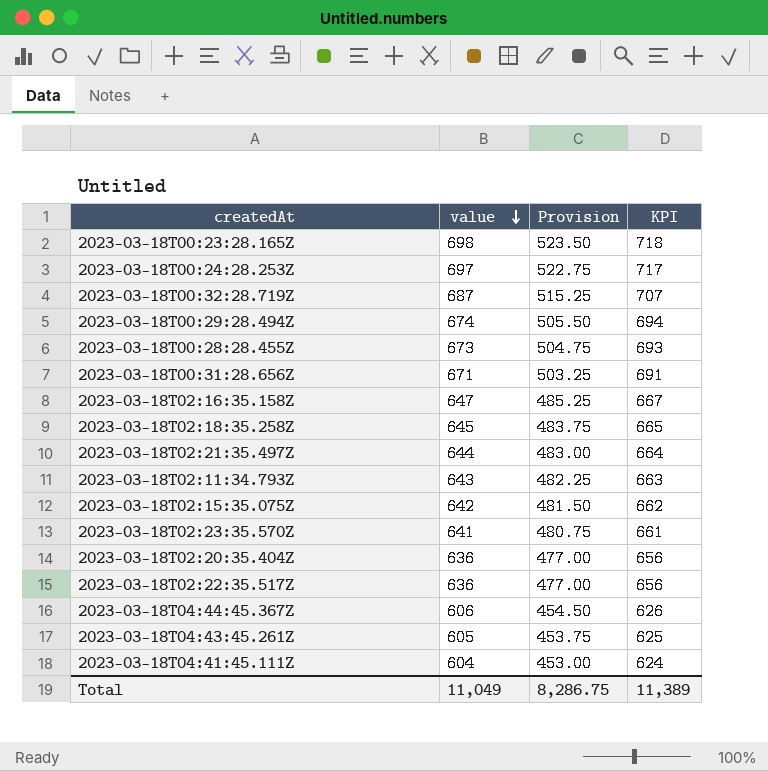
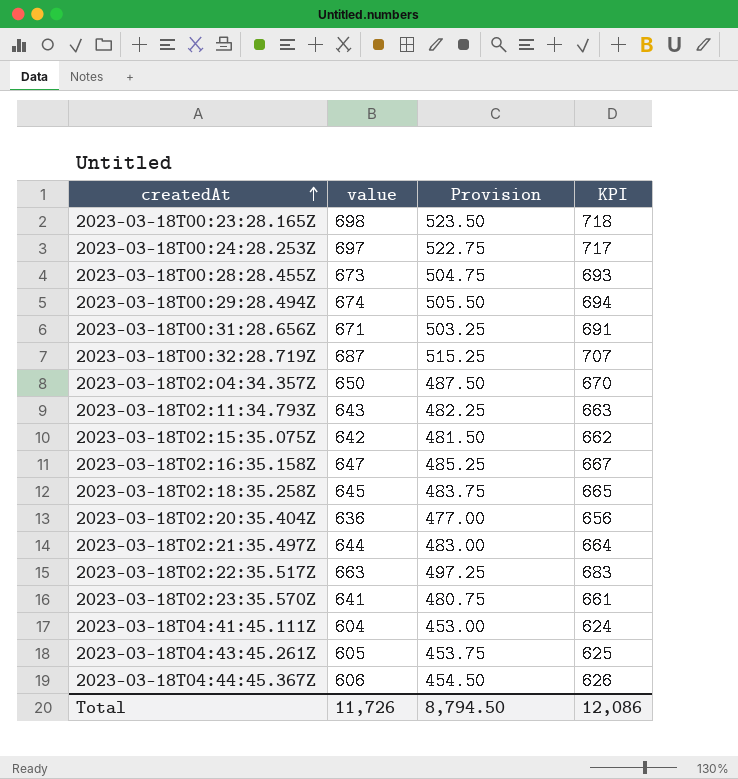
row order: value descending -> createdAt ascending
row 2023-03-18T02:04:34.357Z: none -> 650 | 487.50 | 670
2023-03-18T02:22:35.517Z | value: 636 -> 663
2023-03-18T02:22:35.517Z | Provision: 477.00 -> 497.25
2023-03-18T02:22:35.517Z | KPI: 656 -> 683
Total | value: 11,049 -> 11,726
Total | Provision: 8,286.75 -> 8,794.50
Total | KPI: 11,389 -> 12,086

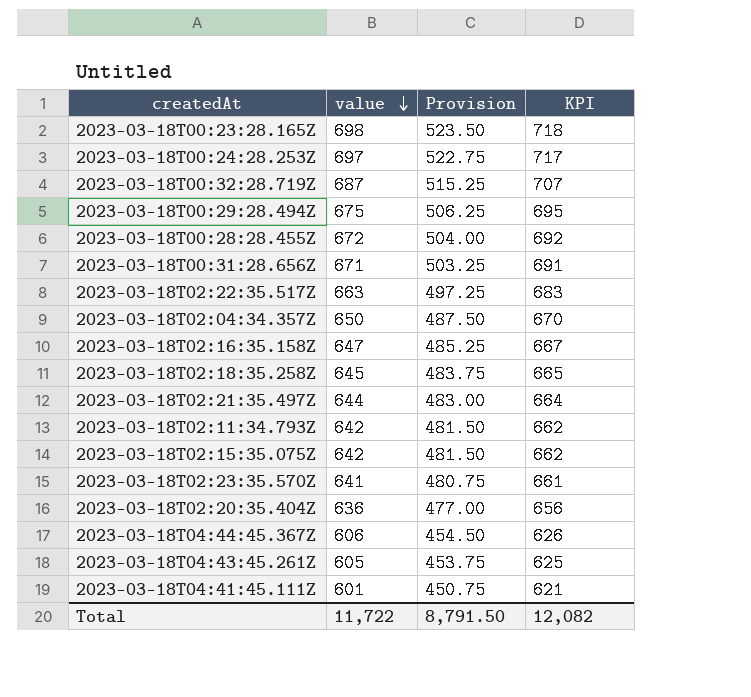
row order: createdAt ascending -> value descending
2023-03-18T00:29:28.494Z | value: 674 -> 675
2023-03-18T00:29:28.494Z | Provision: 505.50 -> 506.25
2023-03-18T00:29:28.494Z | KPI: 694 -> 695
2023-03-18T00:28:28.455Z | value: 673 -> 672
2023-03-18T00:28:28.455Z | Provision: 504.75 -> 504.00
2023-03-18T00:28:28.455Z | KPI: 693 -> 692
2023-03-18T02:11:34.793Z | value: 643 -> 642
2023-03-18T02:11:34.793Z | Provision: 482.25 -> 481.50
2023-03-18T02:11:34.793Z | KPI: 663 -> 662
2023-03-18T04:41:45.111Z | value: 604 -> 601
2023-03-18T04:41:45.111Z | Provision: 453.00 -> 450.75
2023-03-18T04:41:45.111Z | KPI: 624 -> 621
Total | value: 11,726 -> 11,722
Total | Provision: 8,794.50 -> 8,791.50
Total | KPI: 12,086 -> 12,082

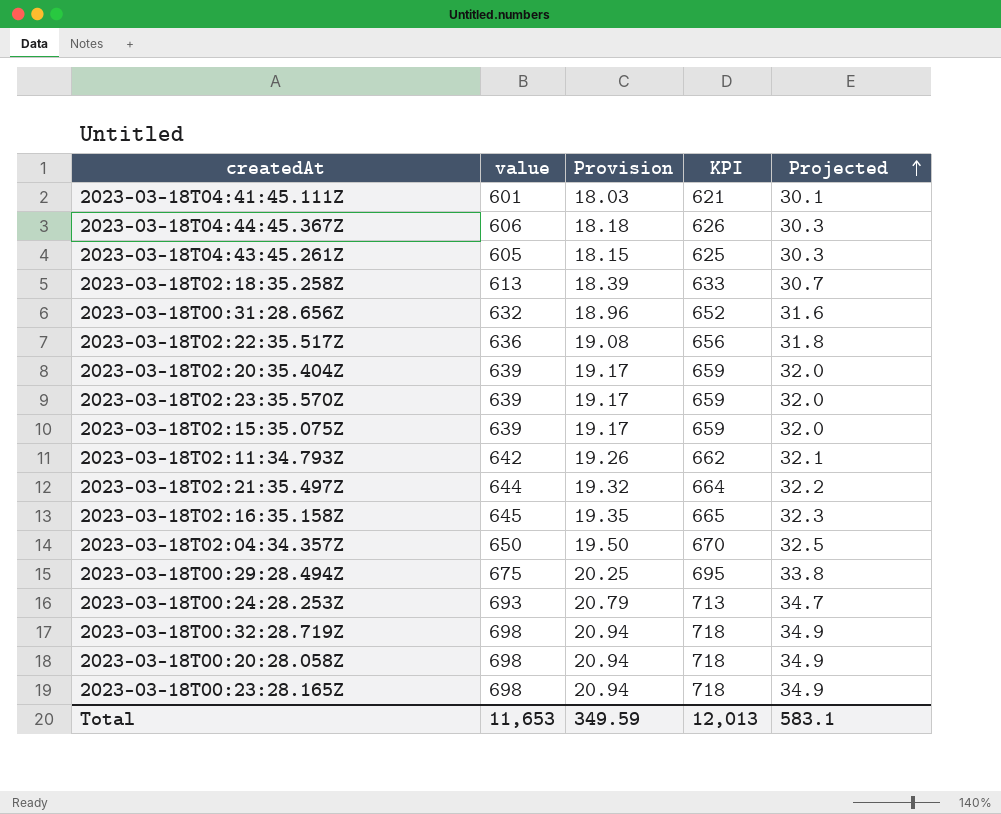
row order: value descending -> Projected ascending
column Provision | formula: [value] * 0.75 -> [value] * 0.03
column Projected | formula: none -> [value] * 0.05
row 2023-03-18T00:28:28.455Z: 672 | 504.00 | 692 -> none
2023-03-18T02:18:35.258Z | value: 645 -> 613
2023-03-18T02:18:35.258Z | KPI: 665 -> 633
2023-03-18T00:31:28.656Z | value: 671 -> 632
2023-03-18T00:31:28.656Z | KPI: 691 -> 652
2023-03-18T02:22:35.517Z | value: 663 -> 636
2023-03-18T02:22:35.517Z | KPI: 683 -> 656
2023-03-18T02:20:35.404Z | value: 636 -> 639
2023-03-18T02:20:35.404Z | KPI: 656 -> 659
2023-03-18T02:23:35.570Z | value: 641 -> 639
2023-03-18T02:23:35.570Z | KPI: 661 -> 659
2023-03-18T02:15:35.075Z | value: 642 -> 639
2023-03-18T02:15:35.075Z | KPI: 662 -> 659
2023-03-18T02:16:35.158Z | value: 647 -> 645
2023-03-18T02:16:35.158Z | KPI: 667 -> 665
2023-03-18T00:24:28.253Z | value: 697 -> 693
2023-03-18T00:24:28.253Z | KPI: 717 -> 713
2023-03-18T00:32:28.719Z | value: 687 -> 698
2023-03-18T00:32:28.719Z | KPI: 707 -> 718
row 2023-03-18T00:20:28.058Z: none -> 698 | 20.94 | 718 | 34.9
Total | value: 11,722 -> 11,653
Total | Provision: 8,791.50 -> 349.59
Total | KPI: 12,082 -> 12,013

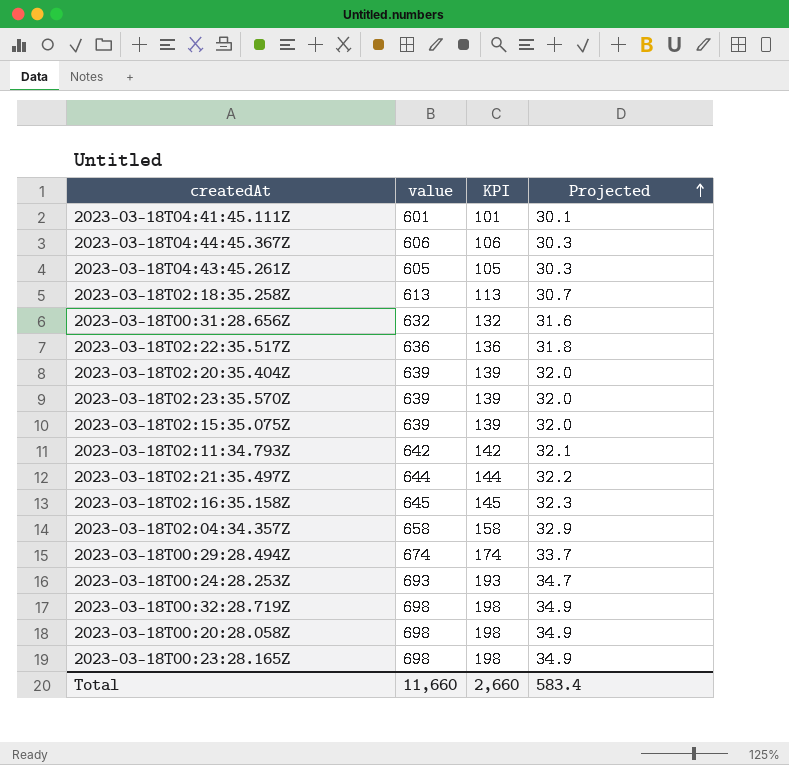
column Provision | formula: [value] * 0.03 -> none
column KPI | formula: [value] + 20 -> [value] - 500
2023-03-18T02:04:34.357Z | value: 650 -> 658
2023-03-18T02:04:34.357Z | Projected: 32.5 -> 32.9
2023-03-18T00:29:28.494Z | value: 675 -> 674
2023-03-18T00:29:28.494Z | Projected: 33.8 -> 33.7
Total | value: 11,653 -> 11,660
Total | KPI: 12,013 -> 2,660
Total | Projected: 583.1 -> 583.4

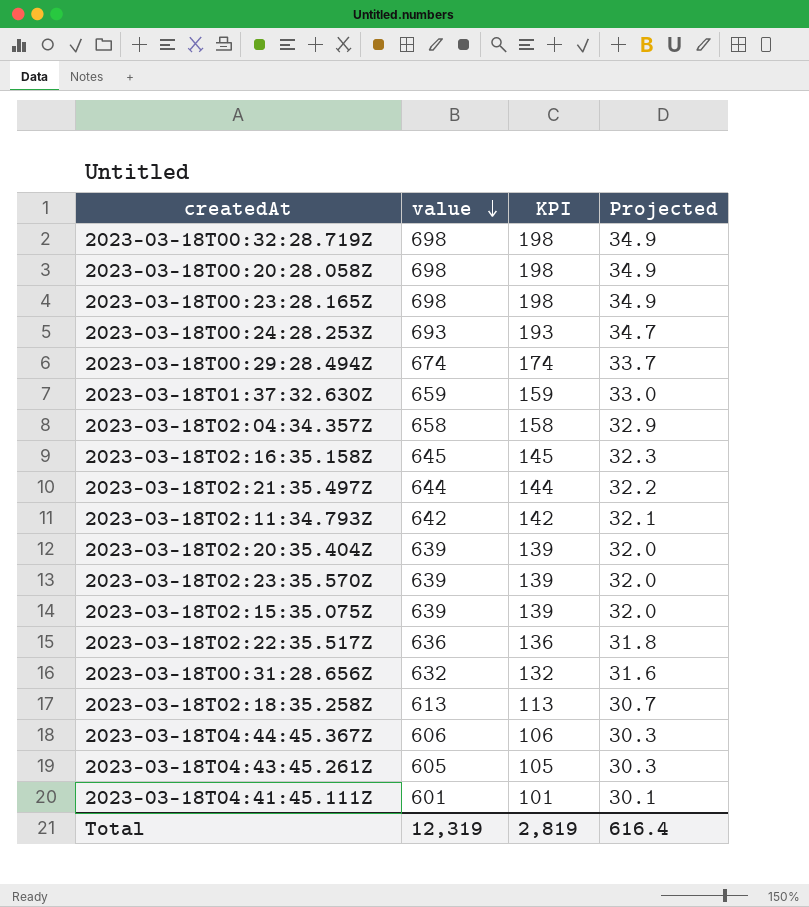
row order: Projected ascending -> value descending
row 2023-03-18T01:37:32.630Z: none -> 659 | 159 | 33.0
Total | value: 11,660 -> 12,319
Total | KPI: 2,660 -> 2,819
Total | Projected: 583.4 -> 616.4

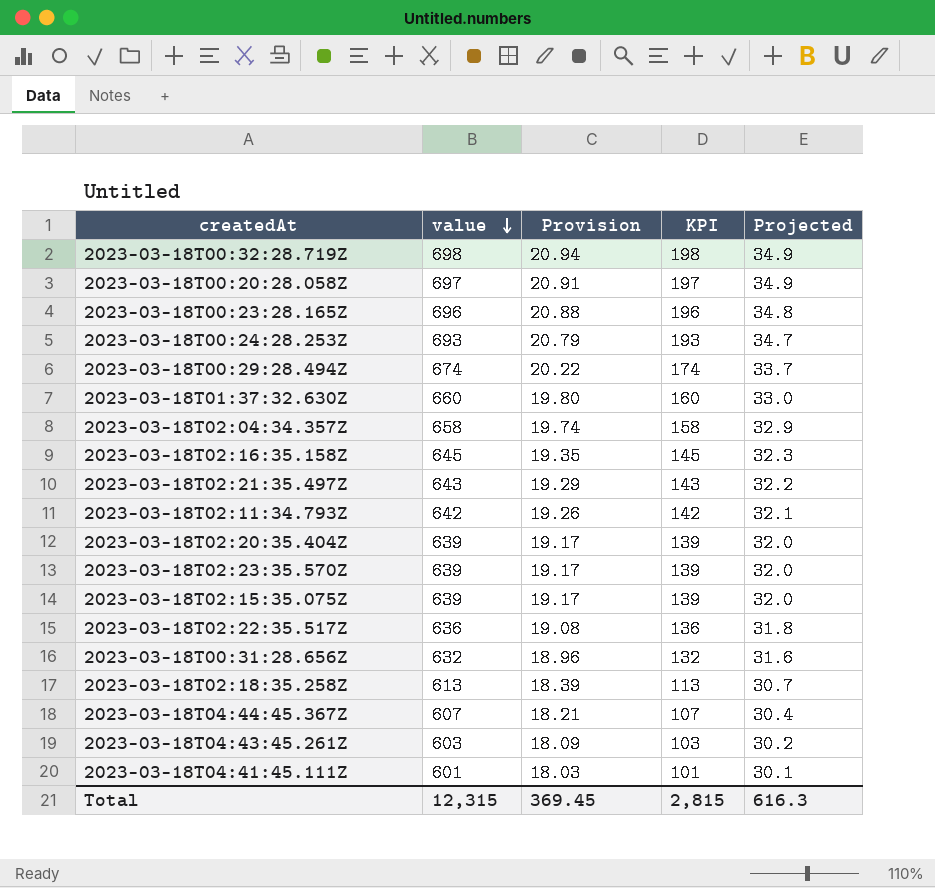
column Provision | formula: none -> [value] * 0.03
2023-03-18T00:20:28.058Z | value: 698 -> 697
2023-03-18T00:20:28.058Z | KPI: 198 -> 197
2023-03-18T00:23:28.165Z | value: 698 -> 696
2023-03-18T00:23:28.165Z | KPI: 198 -> 196
2023-03-18T00:23:28.165Z | Projected: 34.9 -> 34.8
2023-03-18T01:37:32.630Z | value: 659 -> 660
2023-03-18T01:37:32.630Z | KPI: 159 -> 160
2023-03-18T02:21:35.497Z | value: 644 -> 643
2023-03-18T02:21:35.497Z | KPI: 144 -> 143
2023-03-18T04:44:45.367Z | value: 606 -> 607
2023-03-18T04:44:45.367Z | KPI: 106 -> 107
2023-03-18T04:44:45.367Z | Projected: 30.3 -> 30.4
2023-03-18T04:43:45.261Z | value: 605 -> 603
2023-03-18T04:43:45.261Z | KPI: 105 -> 103
2023-03-18T04:43:45.261Z | Projected: 30.3 -> 30.2
Total | value: 12,319 -> 12,315
Total | KPI: 2,819 -> 2,815
Total | Projected: 616.4 -> 616.3

